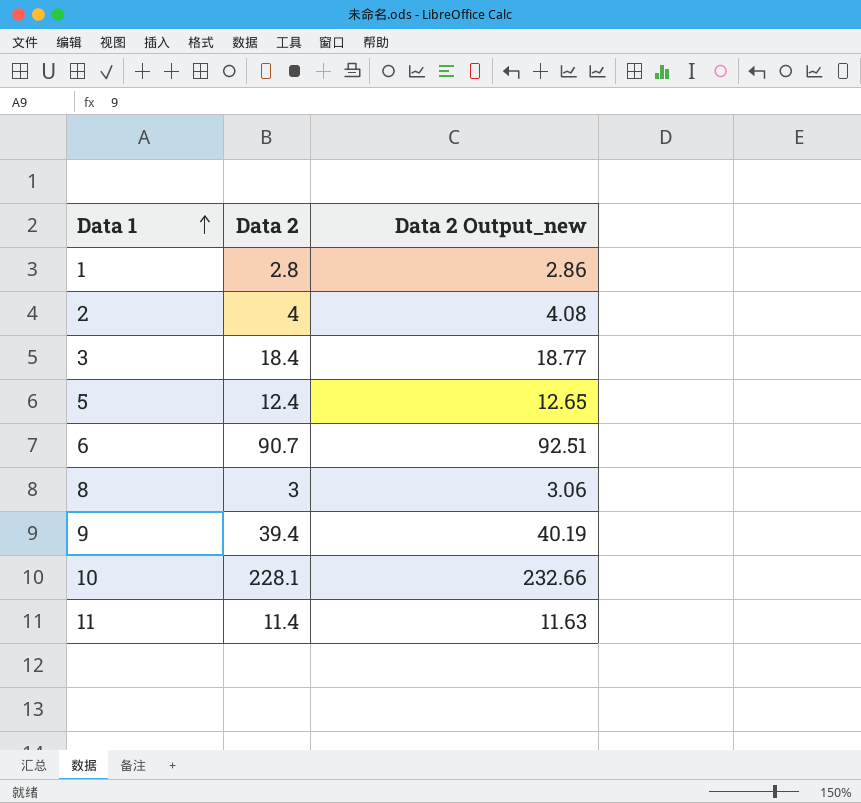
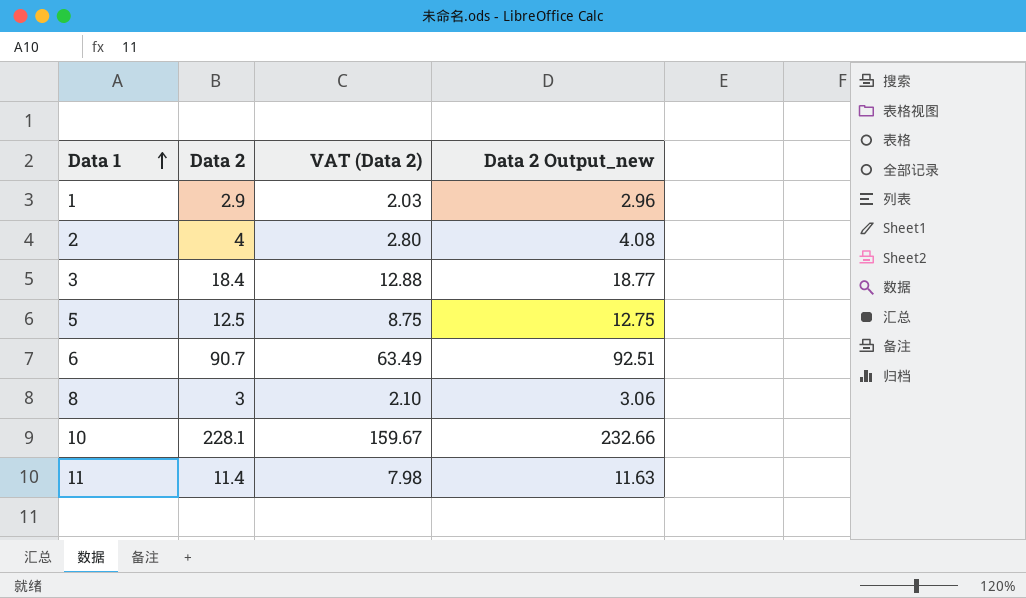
column VAT (Data 2) | formula: none -> [Data 2] * 0.7
row 9: 39.4 | 40.19 -> none
1 | Data 2: 2.8 -> 2.9
1 | Data 2 Output_new: 2.86 -> 2.96
5 | Data 2: 12.4 -> 12.5
5 | Data 2 Output_new: 12.65 -> 12.75

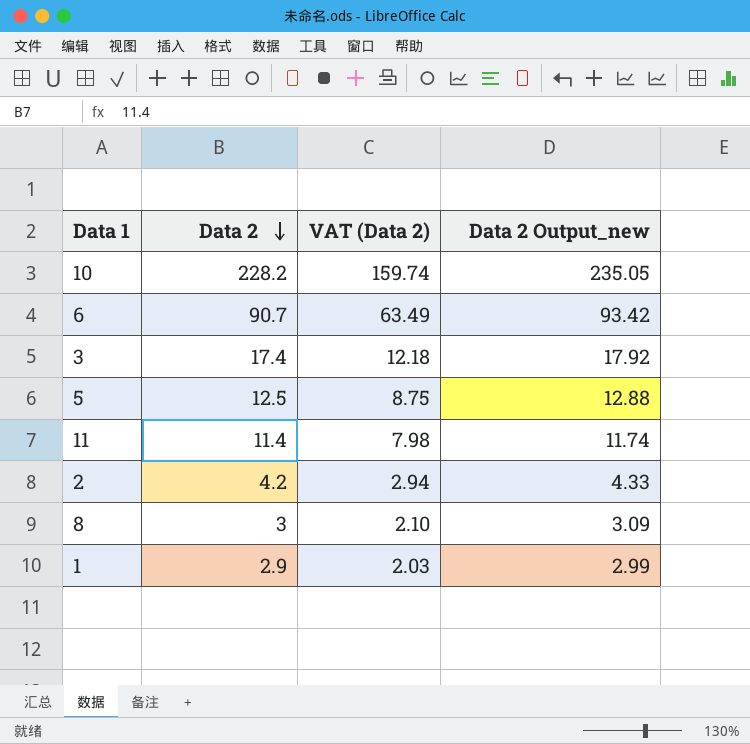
row order: Data 1 ascending -> Data 2 descending
column Data 2 Output_new | formula: [Data 2] * 1.02 -> [Data 2] * 1.03
10 | Data 2: 228.1 -> 228.2
10 | VAT (Data 2): 159.67 -> 159.74
3 | Data 2: 18.4 -> 17.4
3 | VAT (Data 2): 12.88 -> 12.18
2 | Data 2: 4 -> 4.2
2 | VAT (Data 2): 2.80 -> 2.94

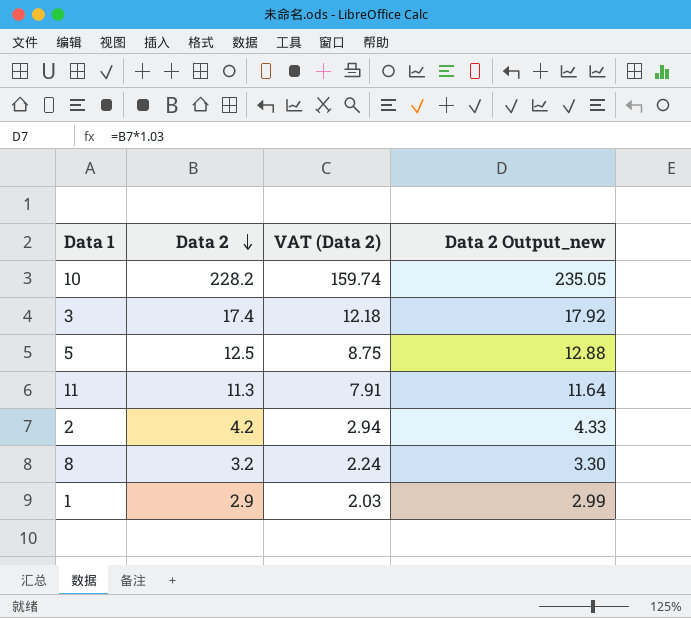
row 6: 90.7 | 63.49 | 93.42 -> none
11 | Data 2: 11.4 -> 11.3
11 | VAT (Data 2): 7.98 -> 7.91
11 | Data 2 Output_new: 11.74 -> 11.64
8 | Data 2: 3 -> 3.2
8 | VAT (Data 2): 2.10 -> 2.24
8 | Data 2 Output_new: 3.09 -> 3.30

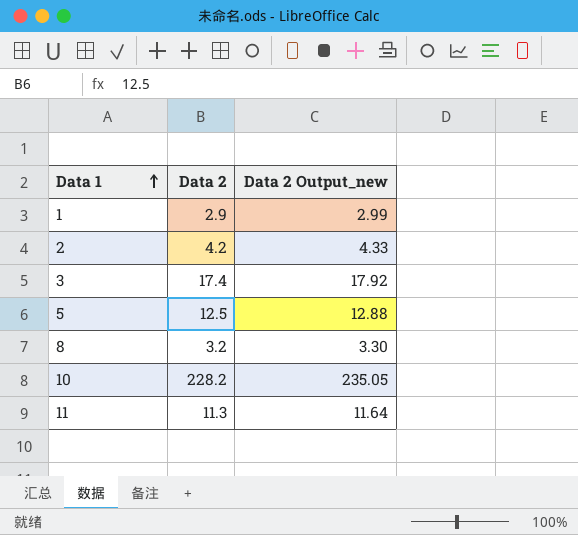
row order: Data 2 descending -> Data 1 ascending
column VAT (Data 2) | formula: [Data 2] * 0.7 -> none

